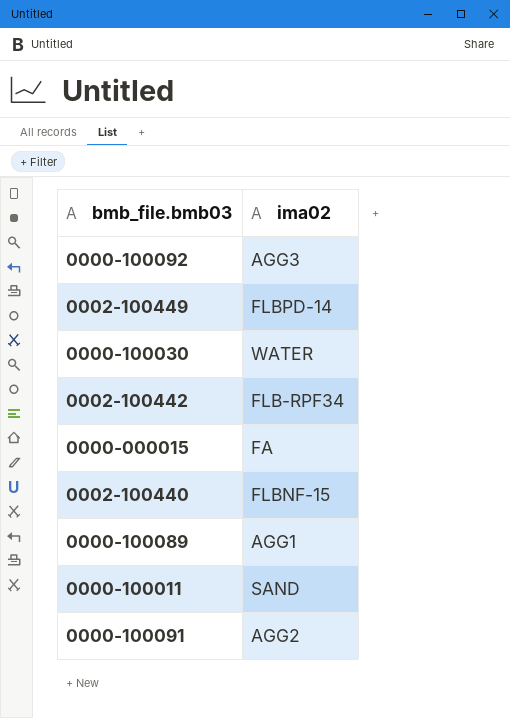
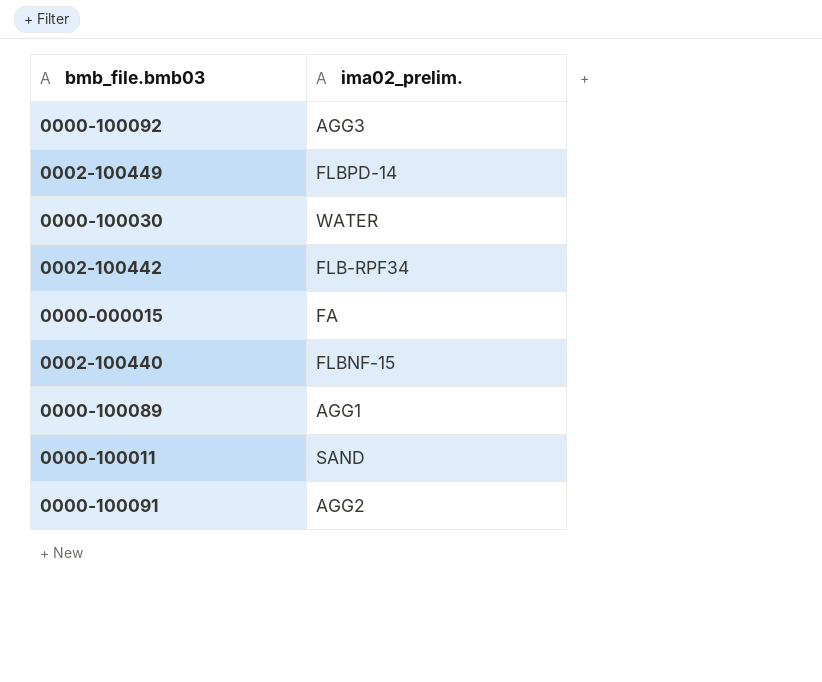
column name: ima02 -> ima02_prelim.

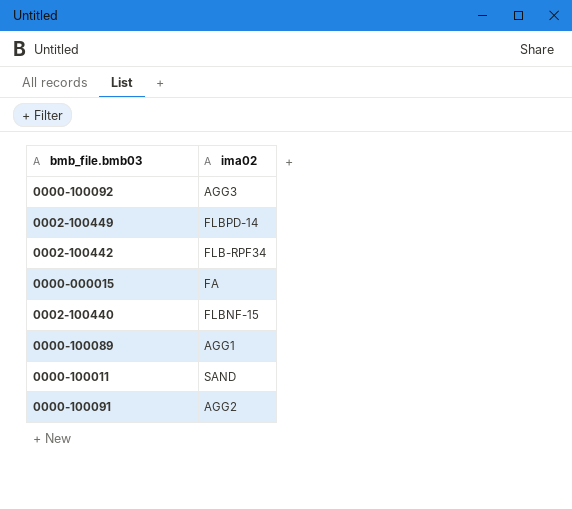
column name: ima02_prelim. -> ima02
row 0000-100030: WATER -> none

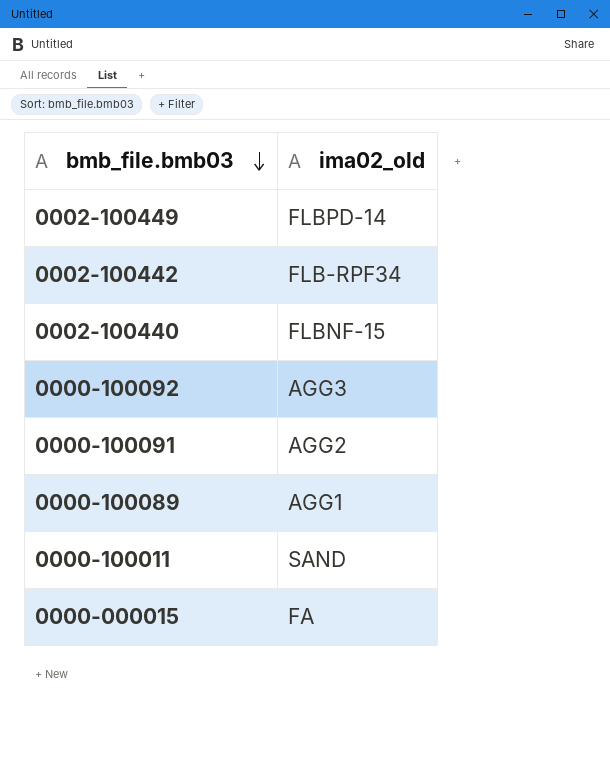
row order: none -> bmb_file.bmb03 descending
column name: ima02 -> ima02_old

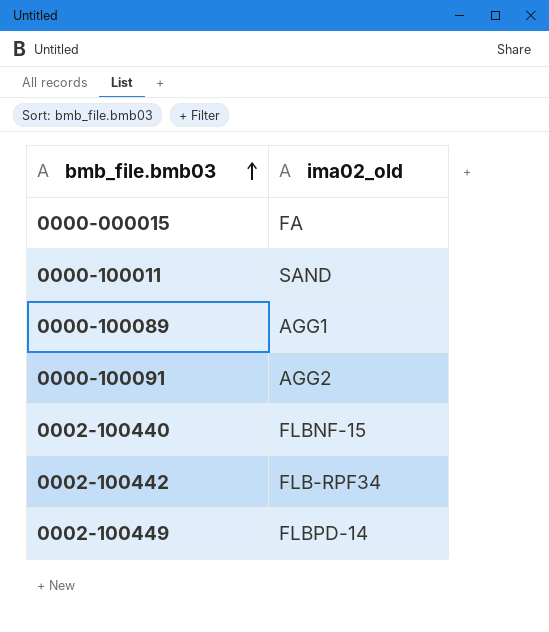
row order: bmb_file.bmb03 descending -> bmb_file.bmb03 ascending
row 0000-100092: AGG3 -> none

